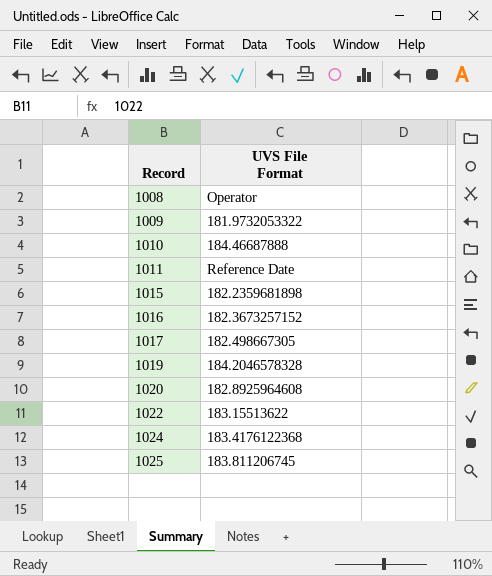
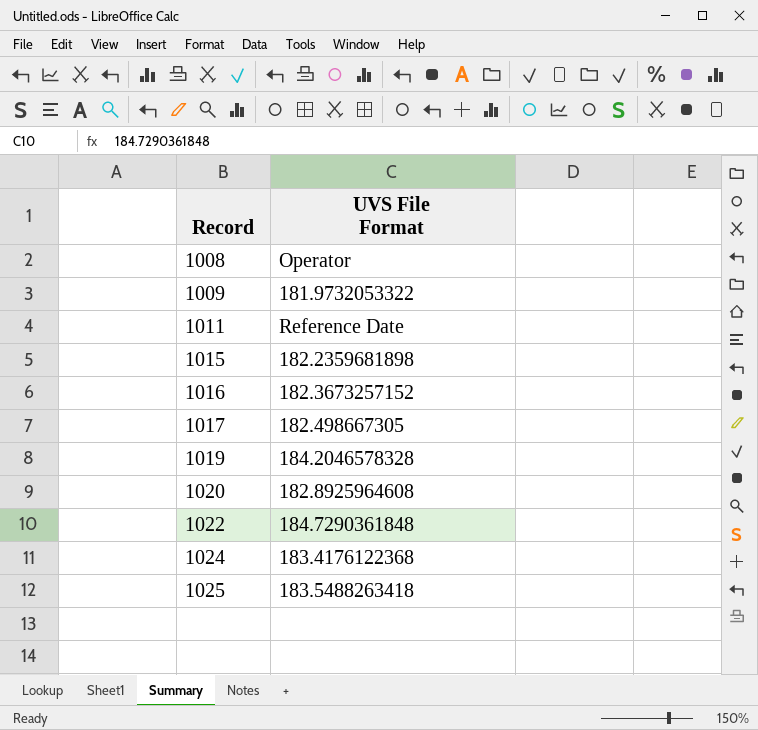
row 1010: 184.46687888 -> none
1022 | UVS File Format: 183.15513622 -> 184.7290361848
1025 | UVS File Format: 183.811206745 -> 183.5488263418

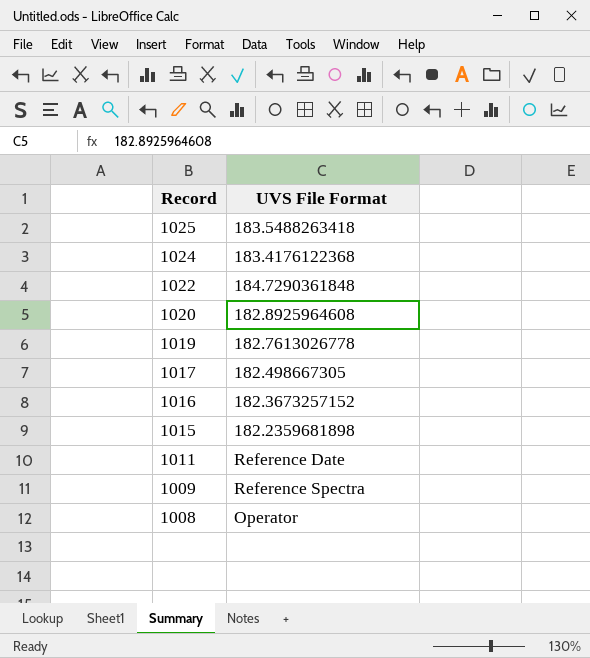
row order: Record ascending -> Record descending
1019 | UVS File Format: 184.2046578328 -> 182.7613026778
1009 | UVS File Format: 181.9732053322 -> Reference Spectra

